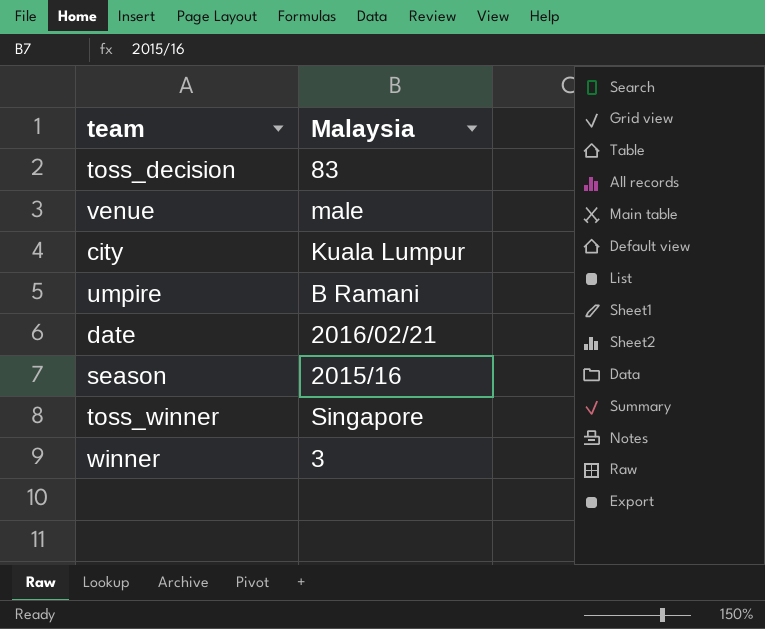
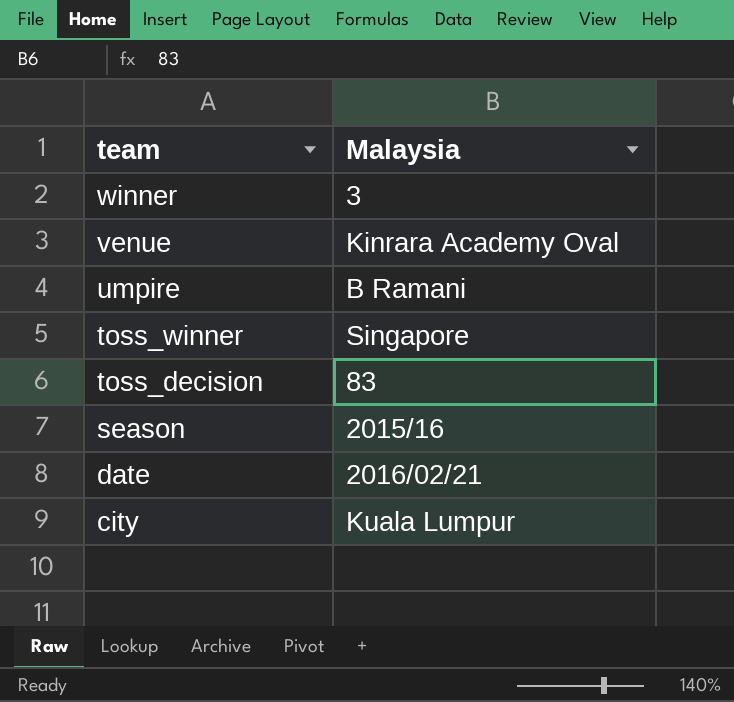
row order: none -> team descending
venue | Malaysia: male -> Kinrara Academy Oval

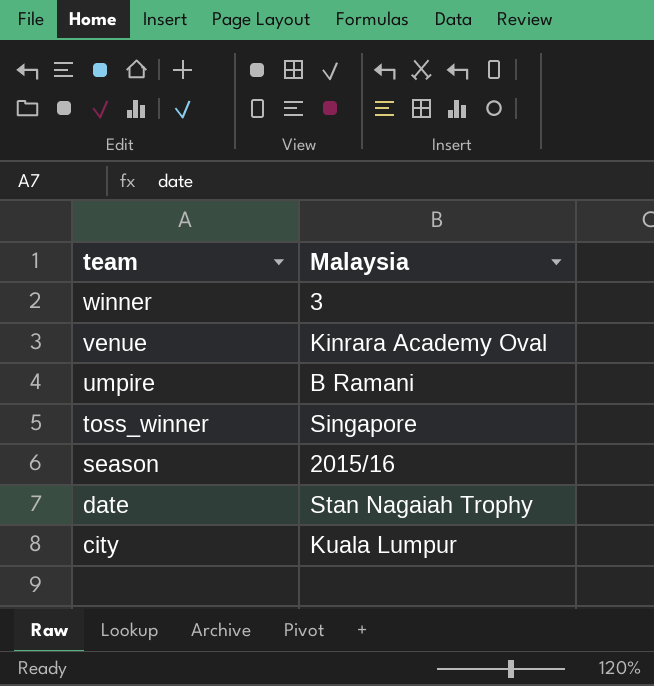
row toss_decision: 83 -> none
date | Malaysia: 2016/02/21 -> Stan Nagaiah Trophy

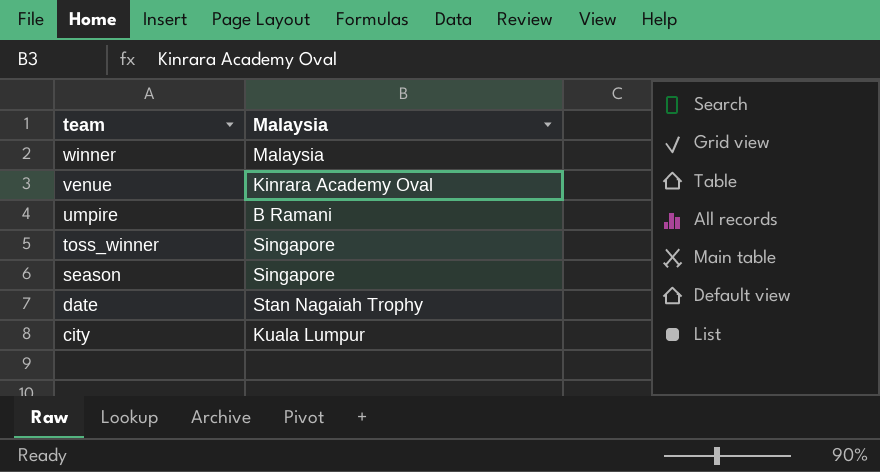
winner | Malaysia: 3 -> Malaysia
season | Malaysia: 2015/16 -> Singapore

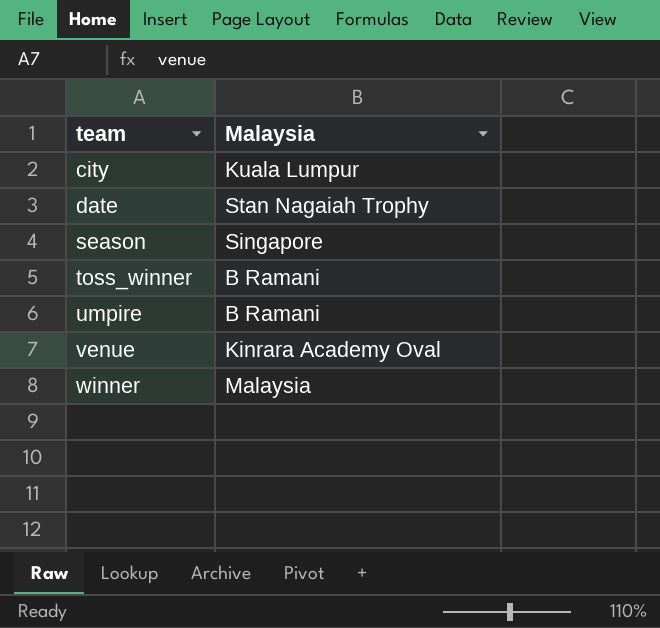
row order: team descending -> team ascending
toss_winner | Malaysia: Singapore -> B Ramani

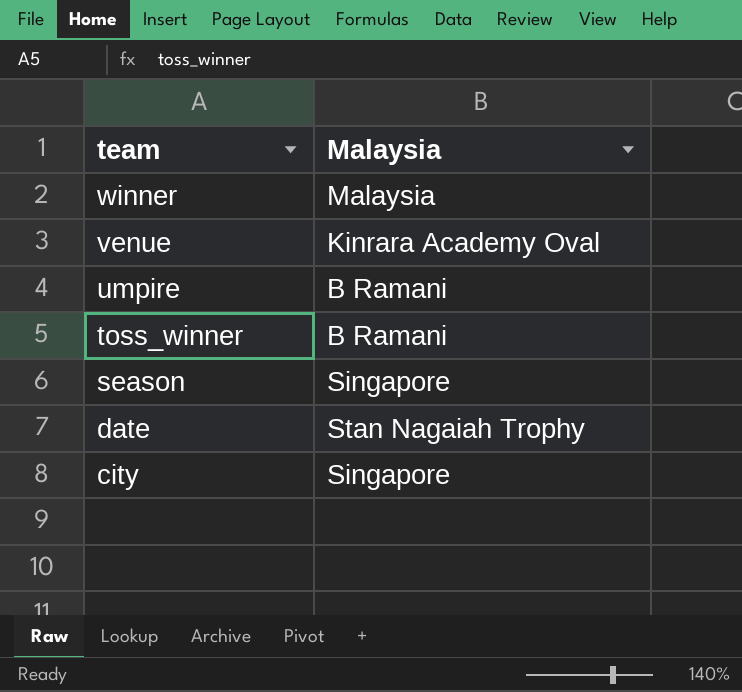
row order: team ascending -> team descending
city | Malaysia: Kuala Lumpur -> Singapore

